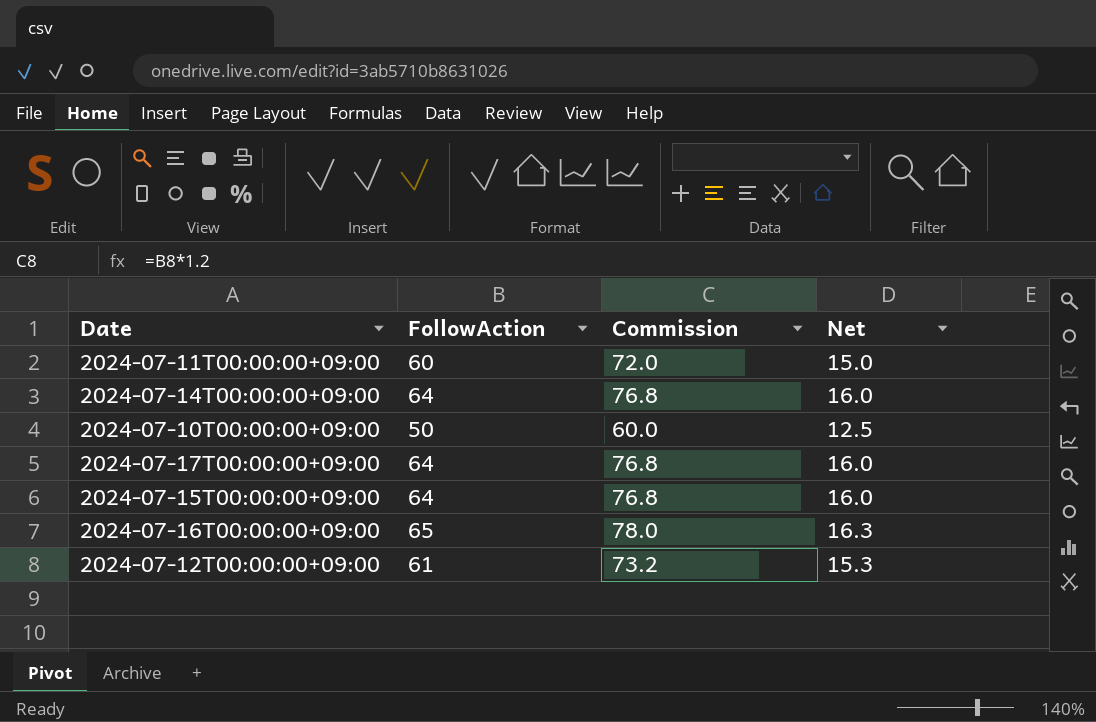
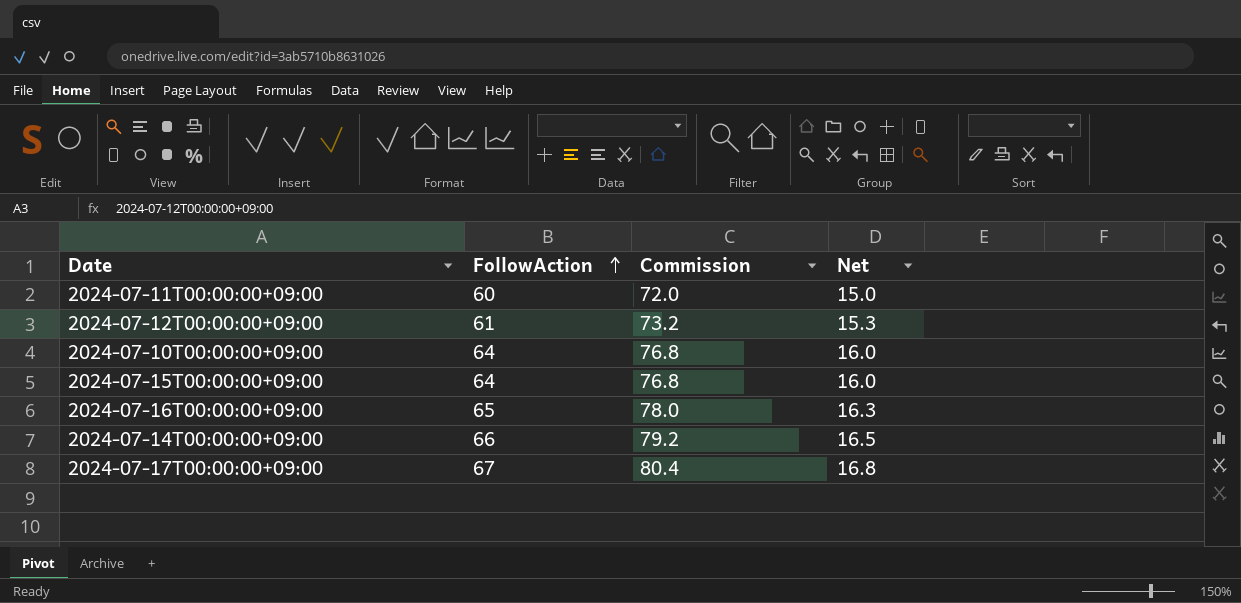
row order: none -> FollowAction ascending
2024-07-10T00:00:00+09:00 | FollowAction: 50 -> 64
2024-07-10T00:00:00+09:00 | Commission: 60.0 -> 76.8
2024-07-10T00:00:00+09:00 | Net: 12.5 -> 16.0
2024-07-14T00:00:00+09:00 | FollowAction: 64 -> 66
2024-07-14T00:00:00+09:00 | Commission: 76.8 -> 79.2
2024-07-14T00:00:00+09:00 | Net: 16.0 -> 16.5
2024-07-17T00:00:00+09:00 | FollowAction: 64 -> 67
2024-07-17T00:00:00+09:00 | Commission: 76.8 -> 80.4
2024-07-17T00:00:00+09:00 | Net: 16.0 -> 16.8

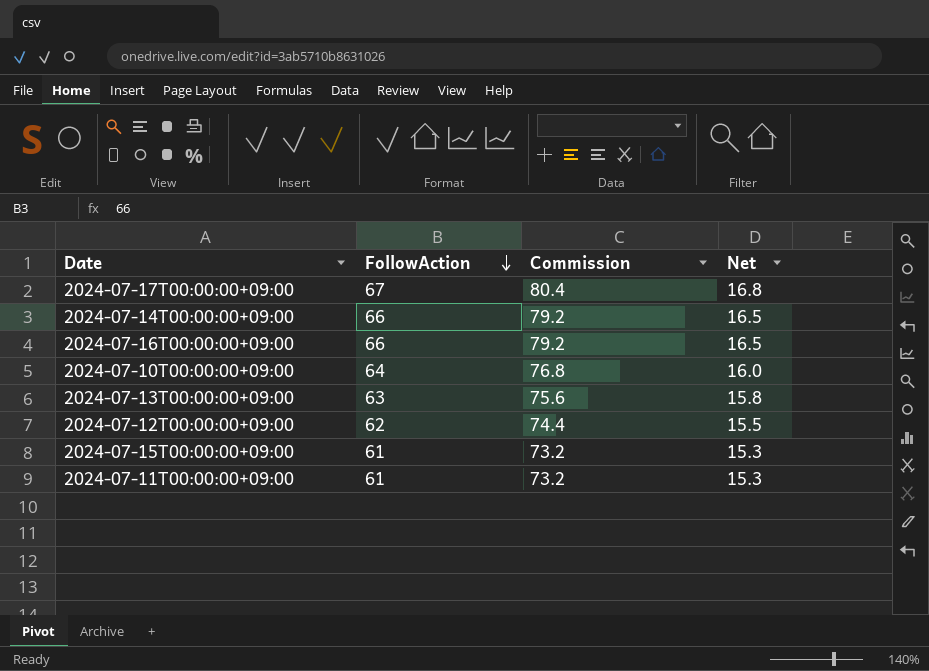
row order: FollowAction ascending -> FollowAction descending
2024-07-16T00:00:00+09:00 | FollowAction: 65 -> 66
2024-07-16T00:00:00+09:00 | Commission: 78.0 -> 79.2
2024-07-16T00:00:00+09:00 | Net: 16.3 -> 16.5
row 2024-07-13T00:00:00+09:00: none -> 63 | 75.6 | 15.8
2024-07-12T00:00:00+09:00 | FollowAction: 61 -> 62
2024-07-12T00:00:00+09:00 | Commission: 73.2 -> 74.4
2024-07-12T00:00:00+09:00 | Net: 15.3 -> 15.5
2024-07-15T00:00:00+09:00 | FollowAction: 64 -> 61
2024-07-15T00:00:00+09:00 | Commission: 76.8 -> 73.2
2024-07-15T00:00:00+09:00 | Net: 16.0 -> 15.3
2024-07-11T00:00:00+09:00 | FollowAction: 60 -> 61
2024-07-11T00:00:00+09:00 | Commission: 72.0 -> 73.2
2024-07-11T00:00:00+09:00 | Net: 15.0 -> 15.3

